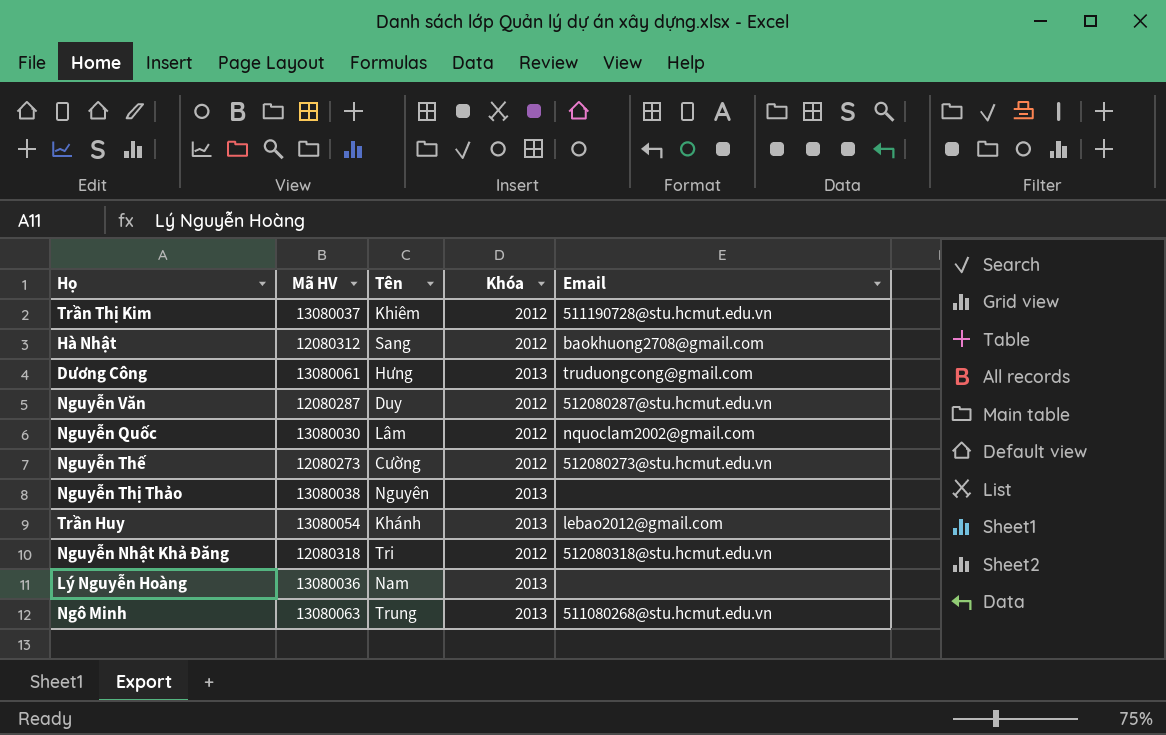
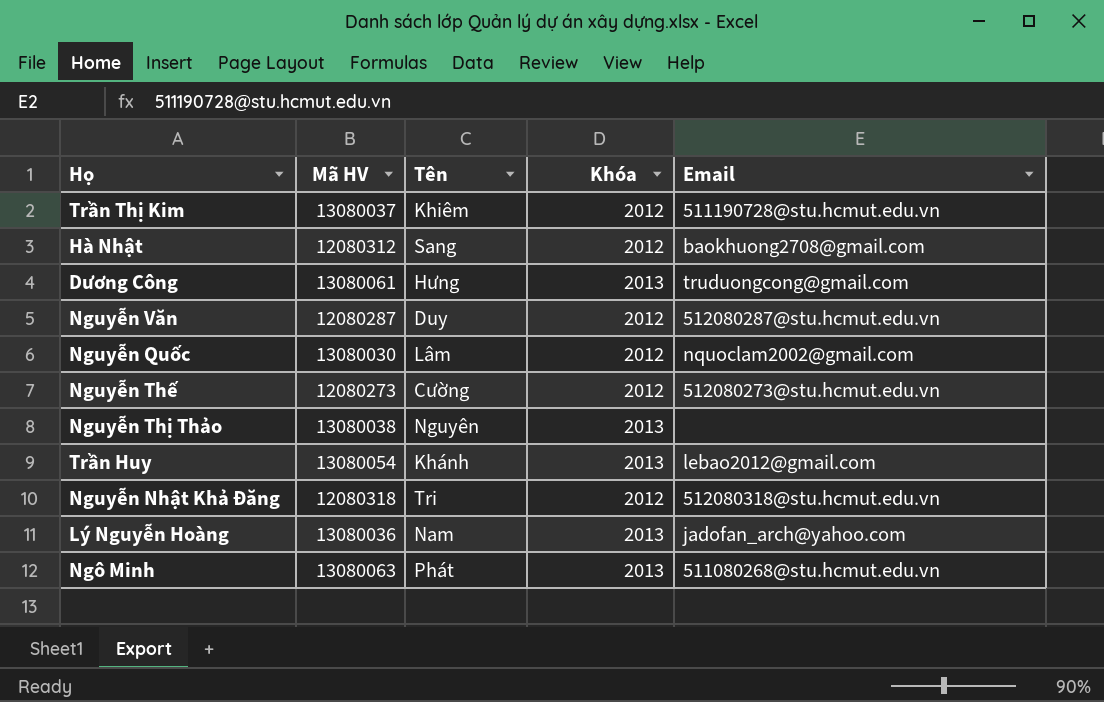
Lý Nguyễn Hoàng | Email: none -> jadofan_arch@yahoo.com
Ngô Minh | Tên: Trung -> Phát

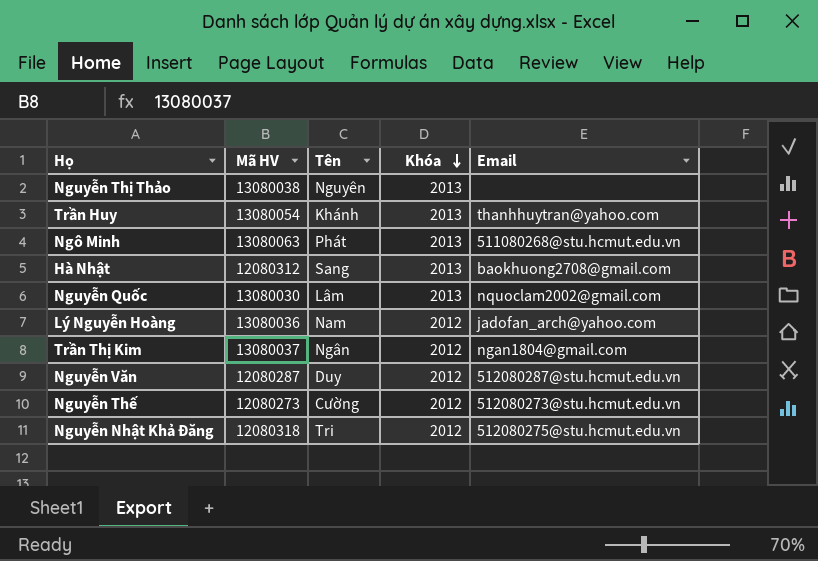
row order: none -> Khóa descending
row Dương Công: 13080061 | Hưng | 2013 | truduongcong@gmail.com -> none
Trần Huy | Email: lebao2012@gmail.com -> thanhhuytran@yahoo.com
Hà Nhật | Khóa: 2012 -> 2013
Nguyễn Quốc | Khóa: 2012 -> 2013
Lý Nguyễn Hoàng | Khóa: 2013 -> 2012
Trần Thị Kim | Tên: Khiêm -> Ngân
Trần Thị Kim | Email: 511190728@stu.hcmut.edu.vn -> ngan1804@gmail.com
Nguyễn Nhật Khả Đăng | Email: 512080318@stu.hcmut.edu.vn -> 512080275@stu.hcmut.edu.vn

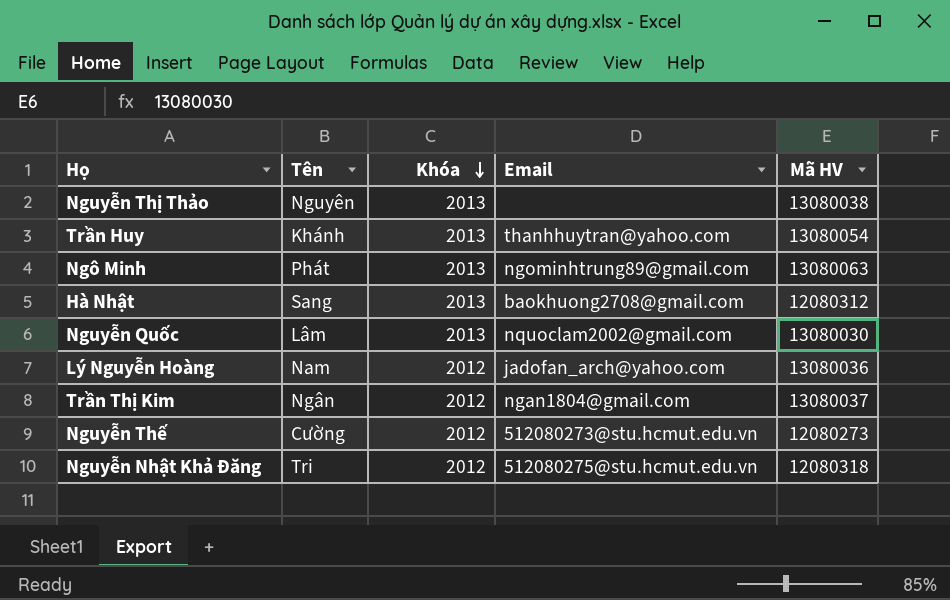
column Mã HV | position: 2 -> 5
row Nguyễn Văn: 12080287 | Duy | 2012 | 512080287@stu.hcmut.edu.vn -> none
Ngô Minh | Email: 511080268@stu.hcmut.edu.vn -> ngominhtrung89@gmail.com

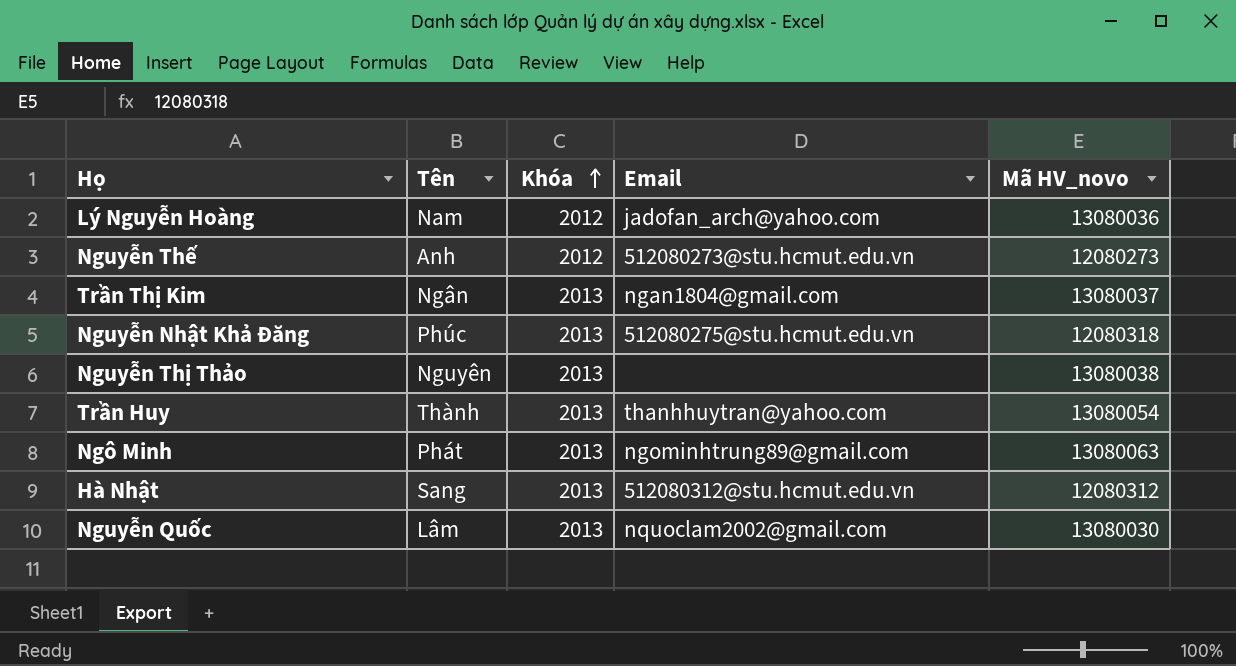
row order: Khóa descending -> Khóa ascending
column name: Mã HV -> Mã HV_novo
Nguyễn Thế | Tên: Cường -> Anh
Trần Thị Kim | Khóa: 2012 -> 2013
Nguyễn Nhật Khả Đăng | Tên: Tri -> Phúc
Nguyễn Nhật Khả Đăng | Khóa: 2012 -> 2013
Trần Huy | Tên: Khánh -> Thành
Hà Nhật | Email: baokhuong2708@gmail.com -> 512080312@stu.hcmut.edu.vn

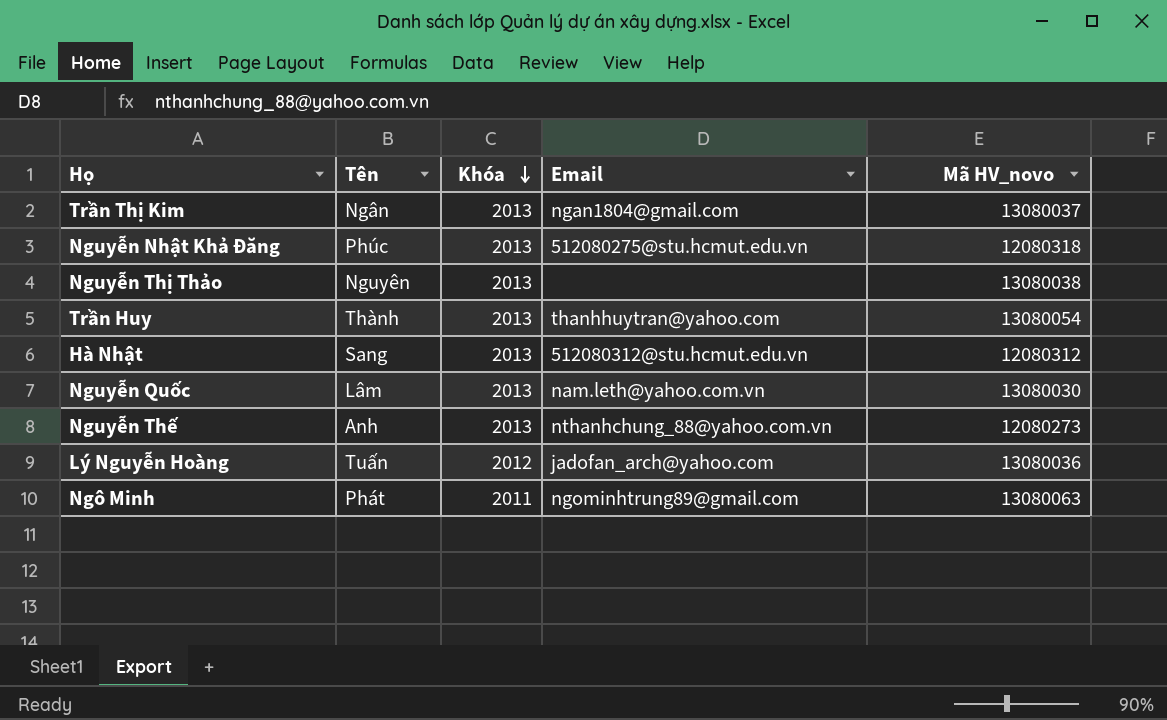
row order: Khóa ascending -> Khóa descending
Nguyễn Quốc | Email: nquoclam2002@gmail.com -> nam.leth@yahoo.com.vn
Nguyễn Thế | Khóa: 2012 -> 2013
Nguyễn Thế | Email: 512080273@stu.hcmut.edu.vn -> nthanhchung_88@yahoo.com.vn
Lý Nguyễn Hoàng | Tên: Nam -> Tuấn
Ngô Minh | Khóa: 2013 -> 2011

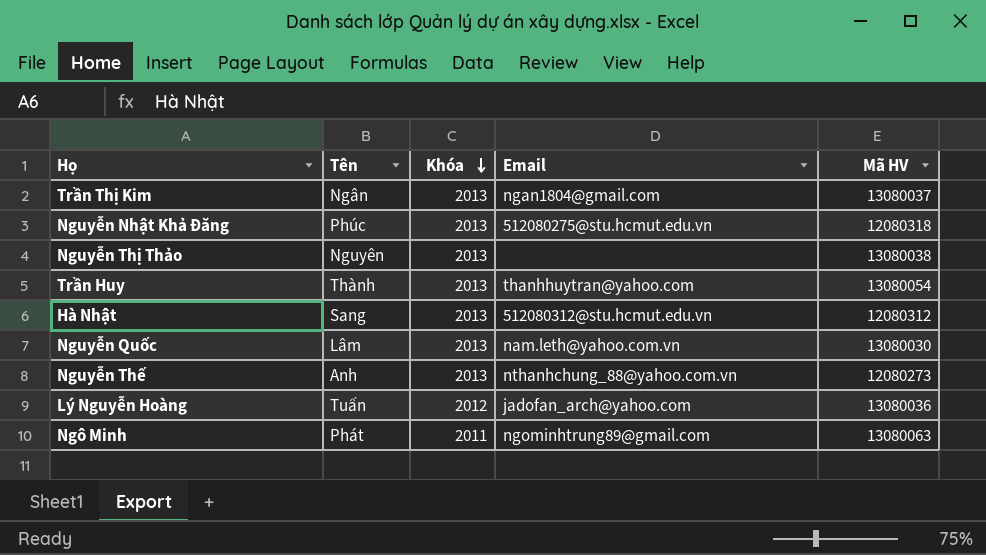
column name: Mã HV_novo -> Mã HV

